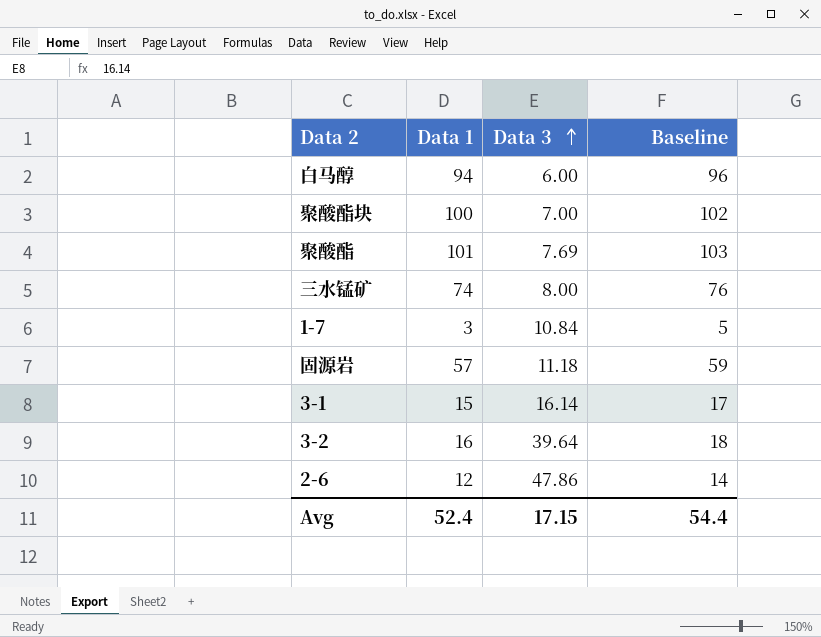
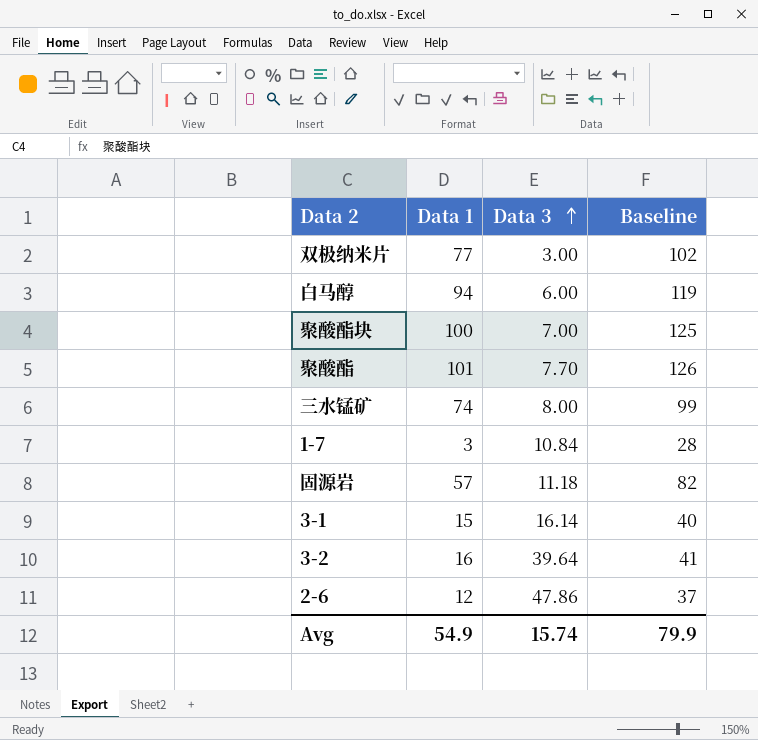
column Baseline | formula: [Data 1] + 2 -> [Data 1] + 25
row 双极纳米片: none -> 77 | 3.00 | 102
聚酸酯 | Data 3: 7.69 -> 7.70
Avg | Data 1: 52.4 -> 54.9
Avg | Data 3: 17.15 -> 15.74
Avg | Baseline: 54.4 -> 79.9

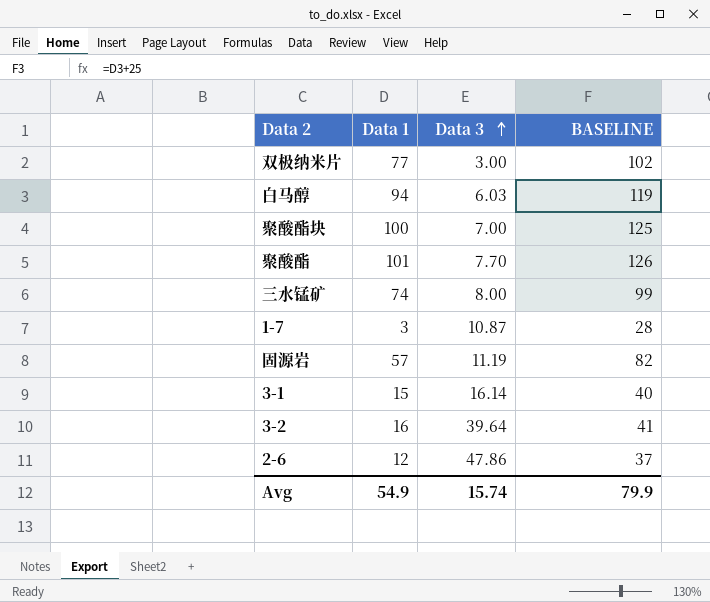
column name: Baseline -> BASELINE
白马醇 | Data 3: 6.00 -> 6.03
1-7 | Data 3: 10.84 -> 10.87
固源岩 | Data 3: 11.18 -> 11.19

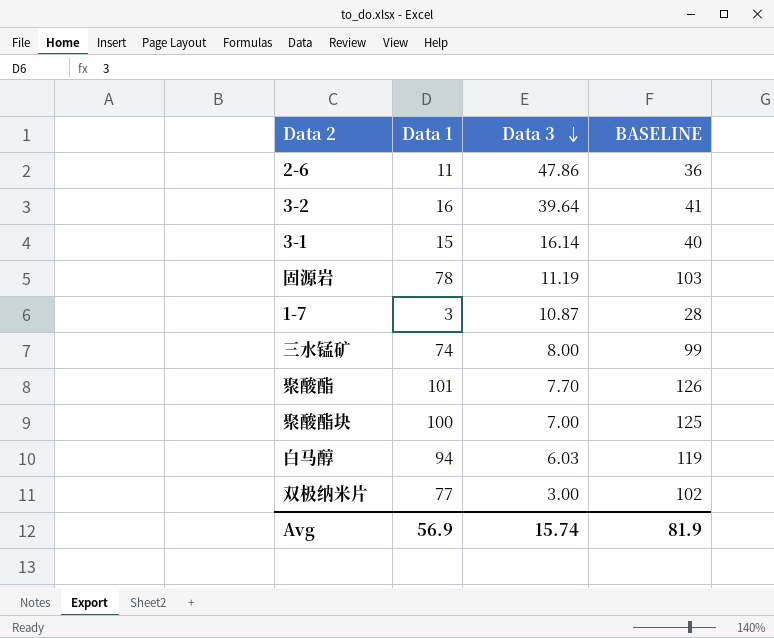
row order: Data 3 ascending -> Data 3 descending
2-6 | Data 1: 12 -> 11
2-6 | BASELINE: 37 -> 36
固源岩 | Data 1: 57 -> 78
固源岩 | BASELINE: 82 -> 103
Avg | Data 1: 54.9 -> 56.9
Avg | BASELINE: 79.9 -> 81.9

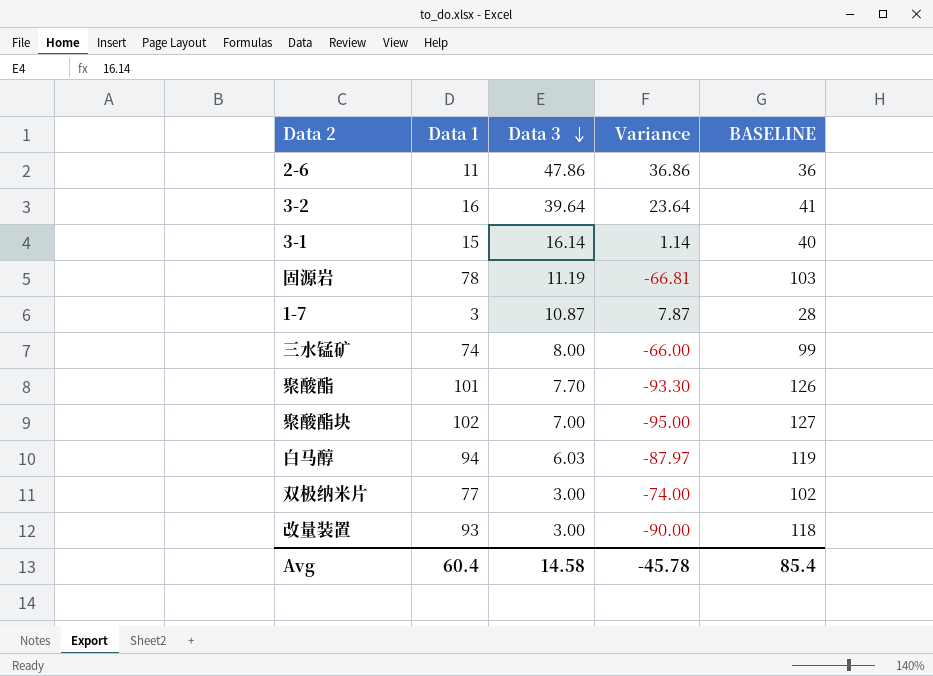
column Variance | formula: none -> [Data 3] - [Data 1]
聚酸酯块 | Data 1: 100 -> 102
聚酸酯块 | BASELINE: 125 -> 127
row 改量装置: none -> 93 | 3.00 | -90.00 | 118
Avg | Data 1: 56.9 -> 60.4
Avg | Data 3: 15.74 -> 14.58
Avg | BASELINE: 81.9 -> 85.4

